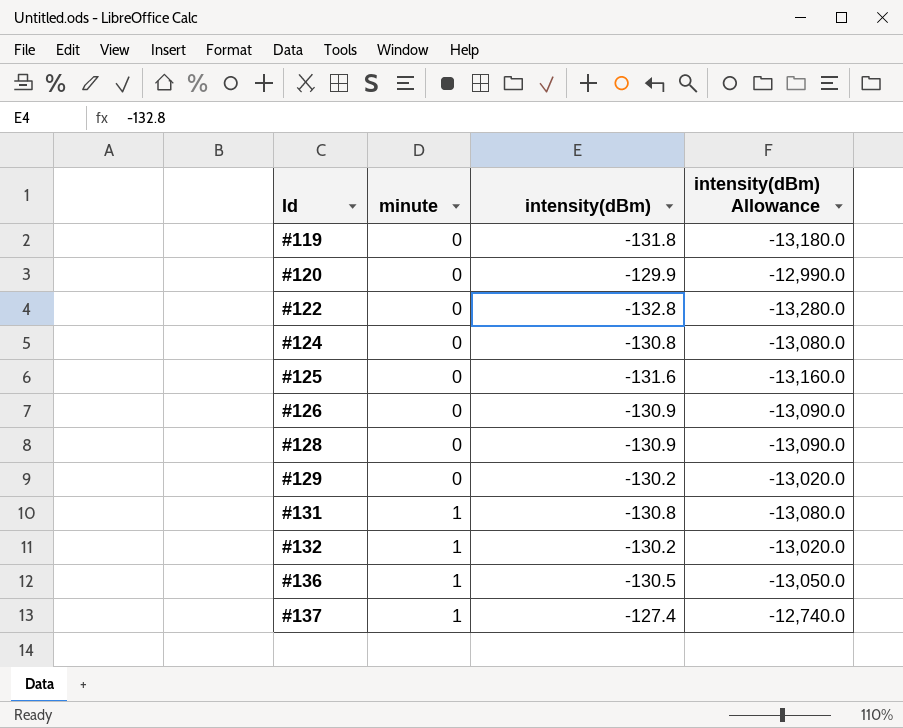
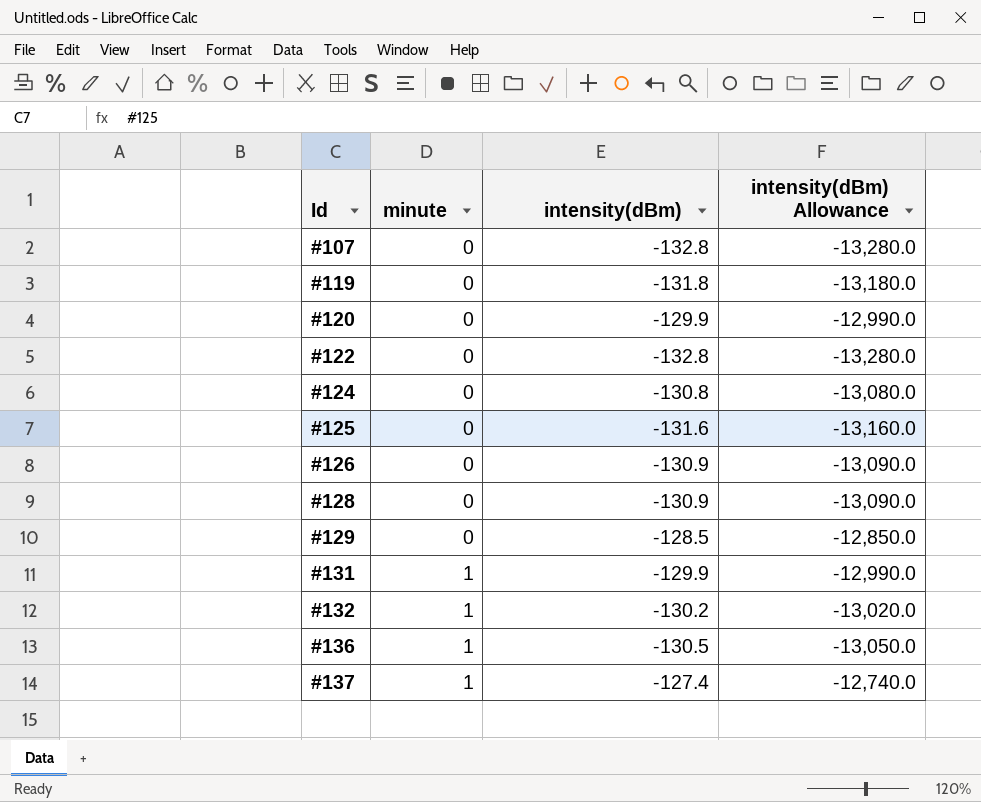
row #107: none -> 0 | -132.8 | -13,280.0
#129 | intensity(dBm): -130.2 -> -128.5
#129 | intensity(dBm) Allowance: -13,020.0 -> -12,850.0
#131 | intensity(dBm): -130.8 -> -129.9
#131 | intensity(dBm) Allowance: -13,080.0 -> -12,990.0

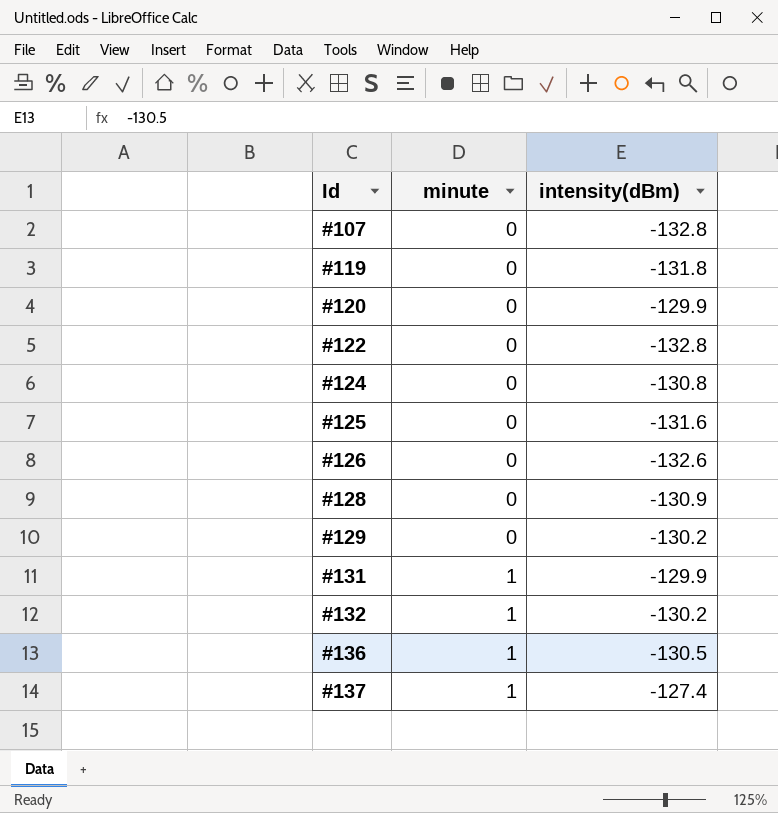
column intensity(dBm) Allowance | formula: [intensity(dBm)] * 100 -> none
#126 | intensity(dBm): -130.9 -> -132.6
#129 | intensity(dBm): -128.5 -> -130.2

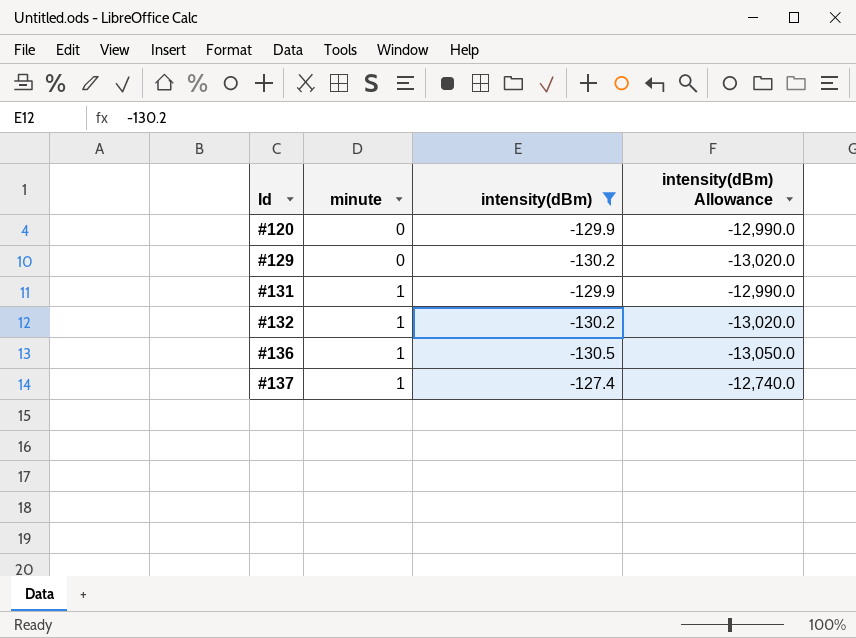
filter: none -> intensity(dBm) >= -130.5
column intensity(dBm) Allowance | formula: none -> [intensity(dBm)] * 100

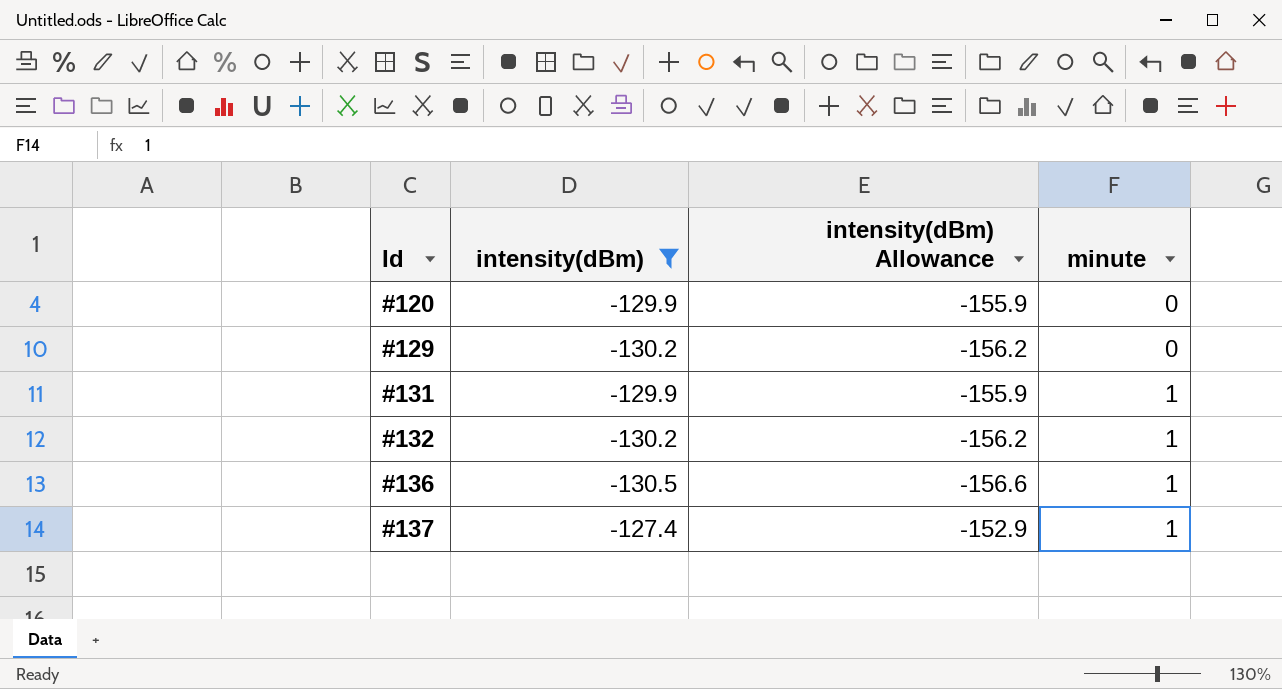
column intensity(dBm) Allowance | formula: [intensity(dBm)] * 100 -> [intensity(dBm)] * 1.2
column minute | position: 2 -> 4

